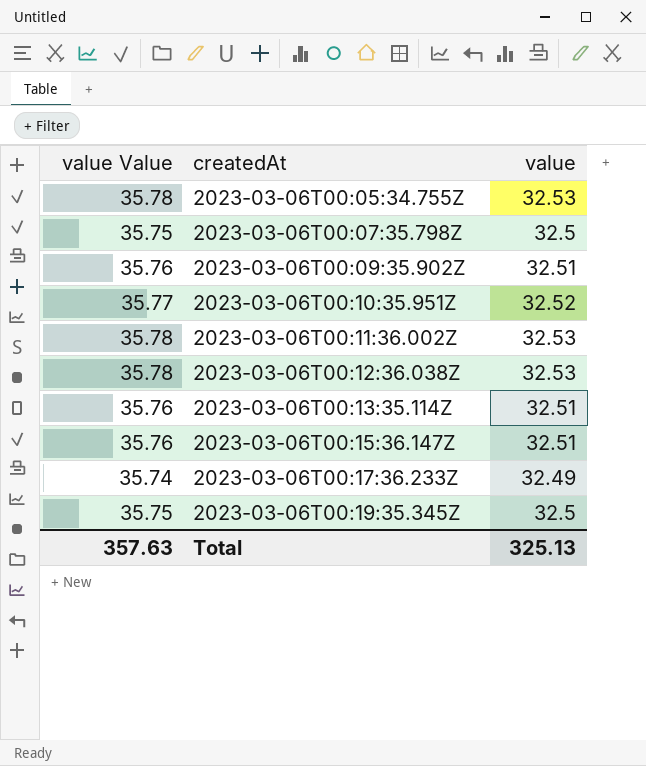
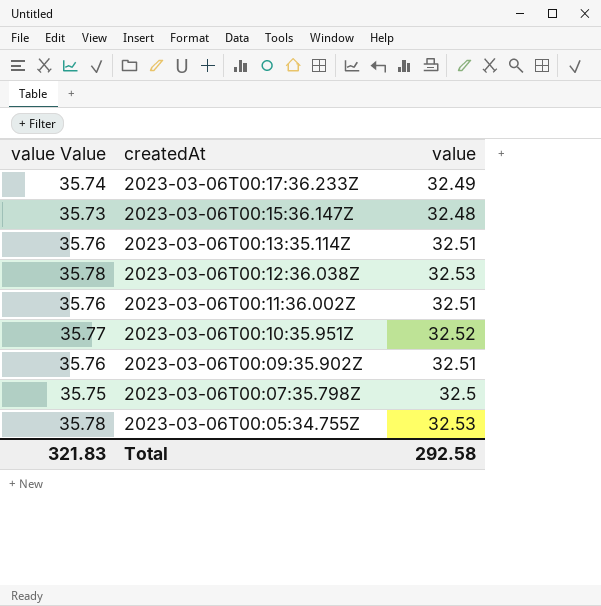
row order: createdAt ascending -> createdAt descending
row 2023-03-06T00:19:35.345Z: 35.75 | 32.5 -> none
2023-03-06T00:15:36.147Z | value Value: 35.76 -> 35.73
2023-03-06T00:15:36.147Z | value: 32.51 -> 32.48
2023-03-06T00:11:36.002Z | value Value: 35.78 -> 35.76
2023-03-06T00:11:36.002Z | value: 32.53 -> 32.51
Total | value Value: 357.63 -> 321.83
Total | value: 325.13 -> 292.58

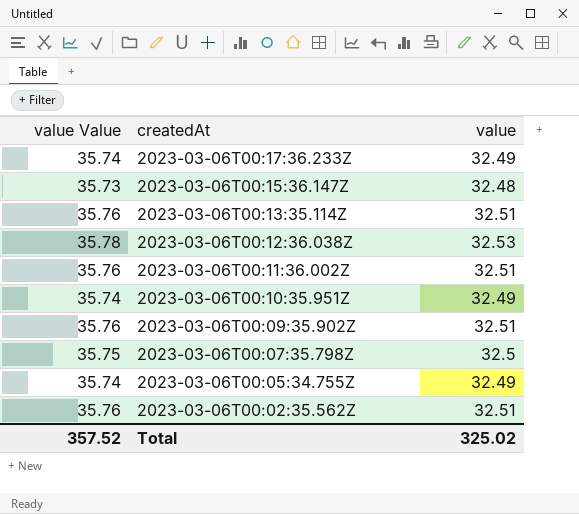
2023-03-06T00:10:35.951Z | value Value: 35.77 -> 35.74
2023-03-06T00:10:35.951Z | value: 32.52 -> 32.49
2023-03-06T00:05:34.755Z | value Value: 35.78 -> 35.74
2023-03-06T00:05:34.755Z | value: 32.53 -> 32.49
row 2023-03-06T00:02:35.562Z: none -> 35.76 | 32.51
Total | value Value: 321.83 -> 357.52
Total | value: 292.58 -> 325.02

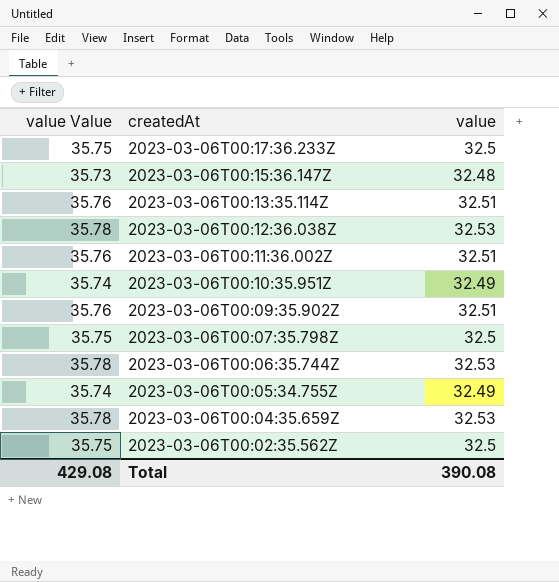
2023-03-06T00:17:36.233Z | value Value: 35.74 -> 35.75
2023-03-06T00:17:36.233Z | value: 32.49 -> 32.5
row 2023-03-06T00:06:35.744Z: none -> 35.78 | 32.53
row 2023-03-06T00:04:35.659Z: none -> 35.78 | 32.53
2023-03-06T00:02:35.562Z | value Value: 35.76 -> 35.75
2023-03-06T00:02:35.562Z | value: 32.51 -> 32.5
Total | value Value: 357.52 -> 429.08
Total | value: 325.02 -> 390.08

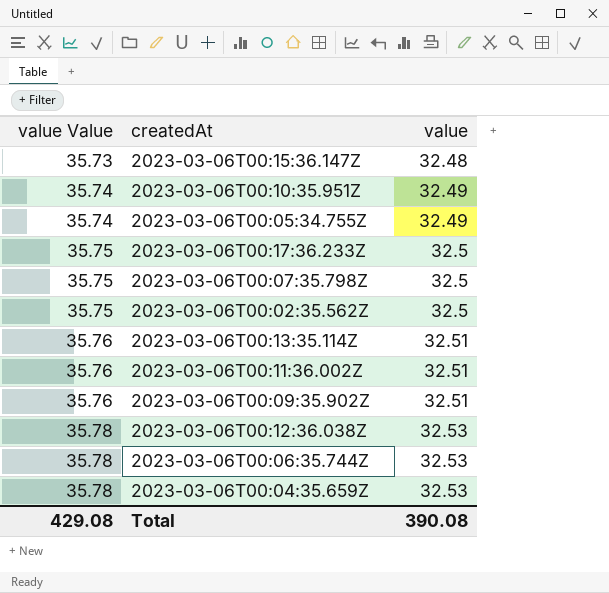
row order: createdAt descending -> value Value ascending

